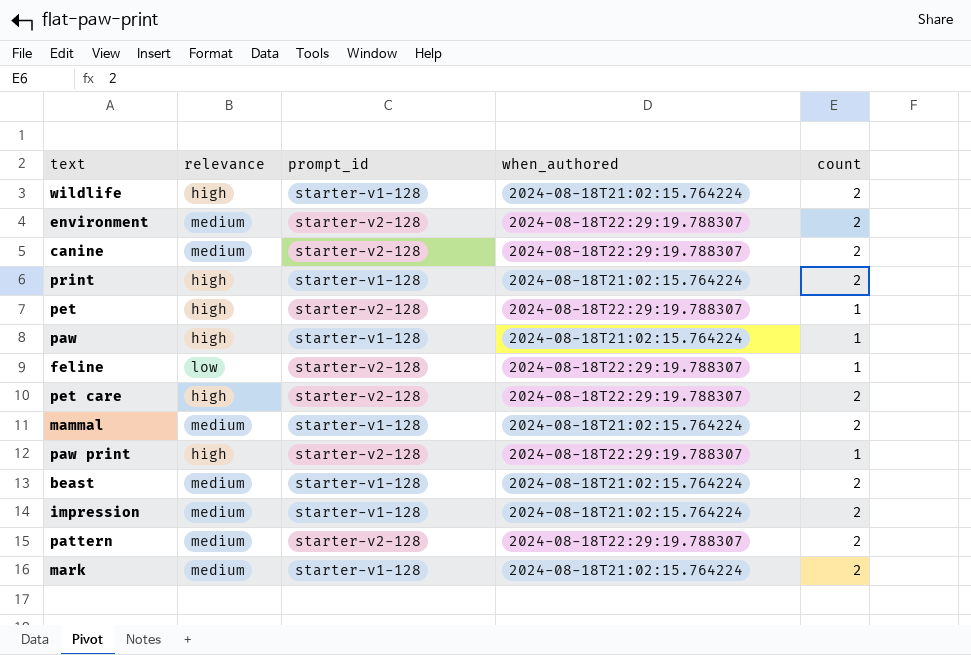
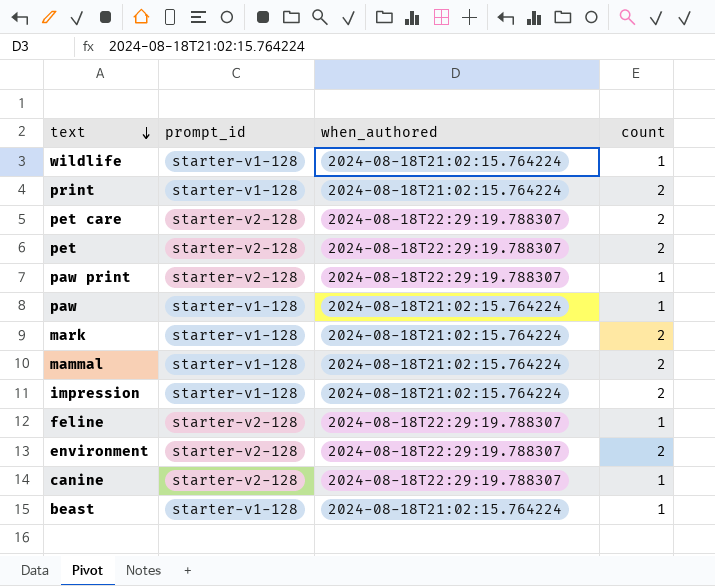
row order: none -> text descending
column relevance | position: 2 -> none
row pattern: medium | starter-v2-128 | 2024-08-18T22:29:19.788307 | 2 -> none
wildlife | count: 2 -> 1
pet | count: 1 -> 2
canine | count: 2 -> 1
beast | count: 2 -> 1

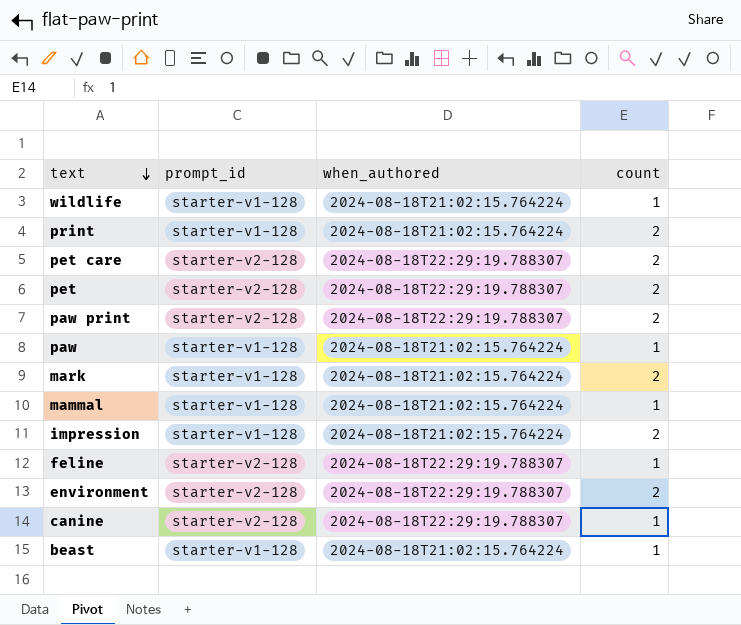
paw print | count: 1 -> 2
mammal | count: 2 -> 1

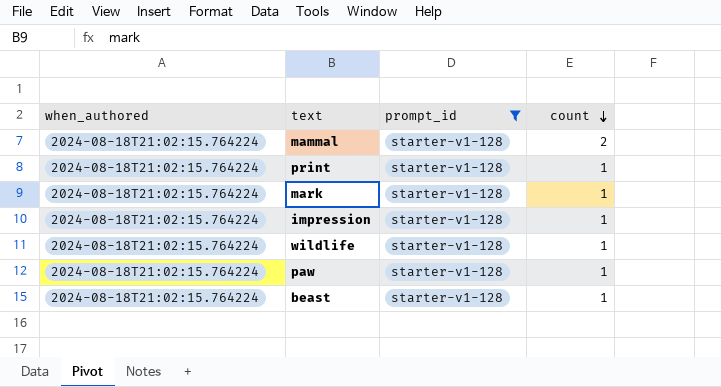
filter: none -> prompt_id = starter-v1-128
row order: text descending -> count descending
column when_authored | position: 3 -> 1
mammal | count: 1 -> 2
print | count: 2 -> 1
mark | count: 2 -> 1
impression | count: 2 -> 1

